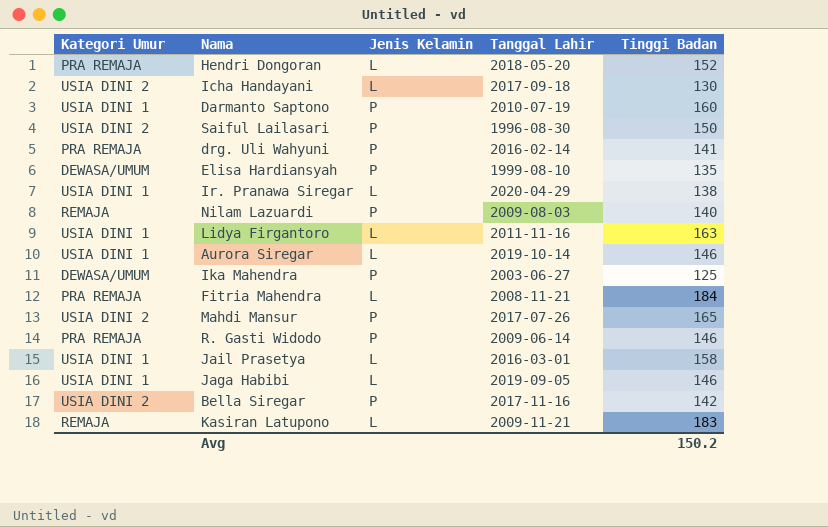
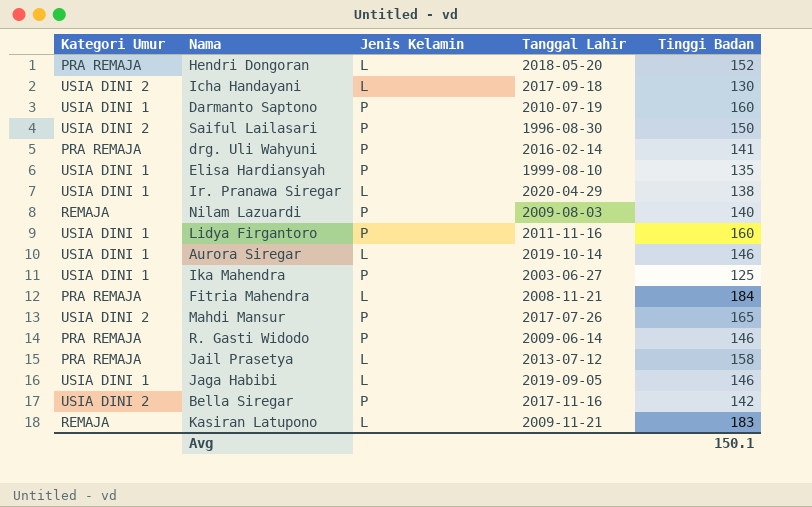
Elisa Hardiansyah | Kategori Umur: DEWASA/UMUM -> USIA DINI 1
Lidya Firgantoro | Jenis Kelamin: L -> P
Lidya Firgantoro | Tinggi Badan: 163 -> 160
Ika Mahendra | Kategori Umur: DEWASA/UMUM -> USIA DINI 1
Jail Prasetya | Kategori Umur: USIA DINI 1 -> PRA REMAJA
Jail Prasetya | Tanggal Lahir: 2016-03-01 -> 2013-07-12
Avg | Tinggi Badan: 150.2 -> 150.1

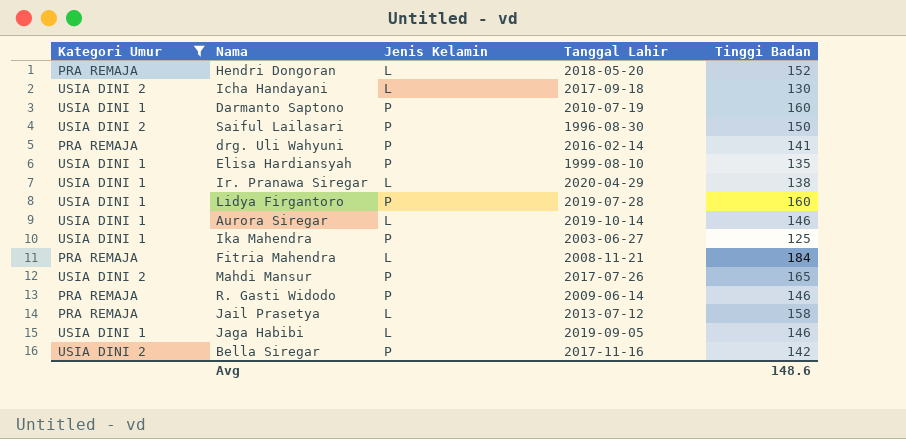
filter: none -> Kategori Umur != REMAJA
Lidya Firgantoro | Tanggal Lahir: 2011-11-16 -> 2019-07-28
Avg | Tinggi Badan: 150.1 -> 148.6

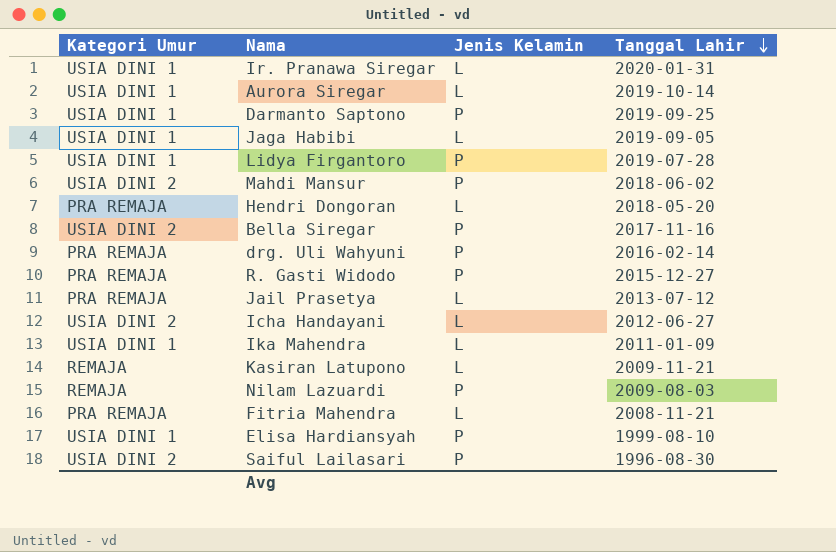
filter: Kategori Umur != REMAJA -> none
row order: none -> Tanggal Lahir descending
column Tinggi Badan | position: 5 -> none
Ir. Pranawa Siregar | Tanggal Lahir: 2020-04-29 -> 2020-01-31
Darmanto Saptono | Tanggal Lahir: 2010-07-19 -> 2019-09-25
Mahdi Mansur | Tanggal Lahir: 2017-07-26 -> 2018-06-02
R. Gasti Widodo | Tanggal Lahir: 2009-06-14 -> 2015-12-27
Icha Handayani | Tanggal Lahir: 2017-09-18 -> 2012-06-27
Ika Mahendra | Jenis Kelamin: P -> L
Ika Mahendra | Tanggal Lahir: 2003-06-27 -> 2011-01-09

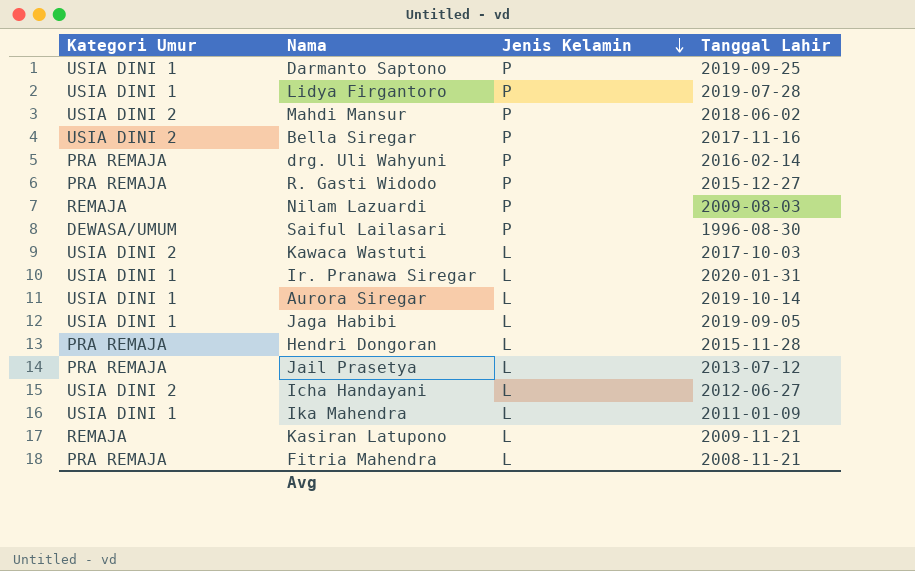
row order: Tanggal Lahir descending -> Jenis Kelamin descending
row Elisa Hardiansyah: USIA DINI 1 | P | 1999-08-10 -> none
Saiful Lailasari | Kategori Umur: USIA DINI 2 -> DEWASA/UMUM
row Kawaca Wastuti: none -> USIA DINI 2 | L | 2017-10-03
Hendri Dongoran | Tanggal Lahir: 2018-05-20 -> 2015-11-28

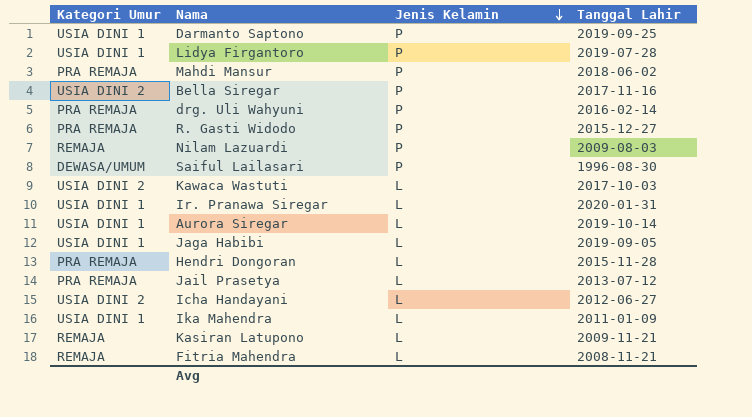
Mahdi Mansur | Kategori Umur: USIA DINI 2 -> PRA REMAJA
Fitria Mahendra | Kategori Umur: PRA REMAJA -> REMAJA

